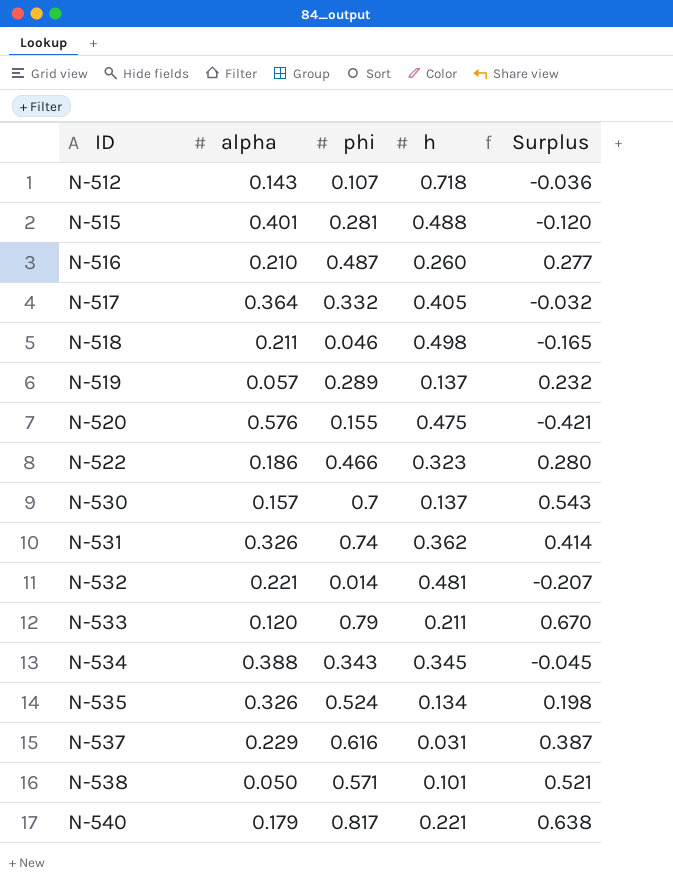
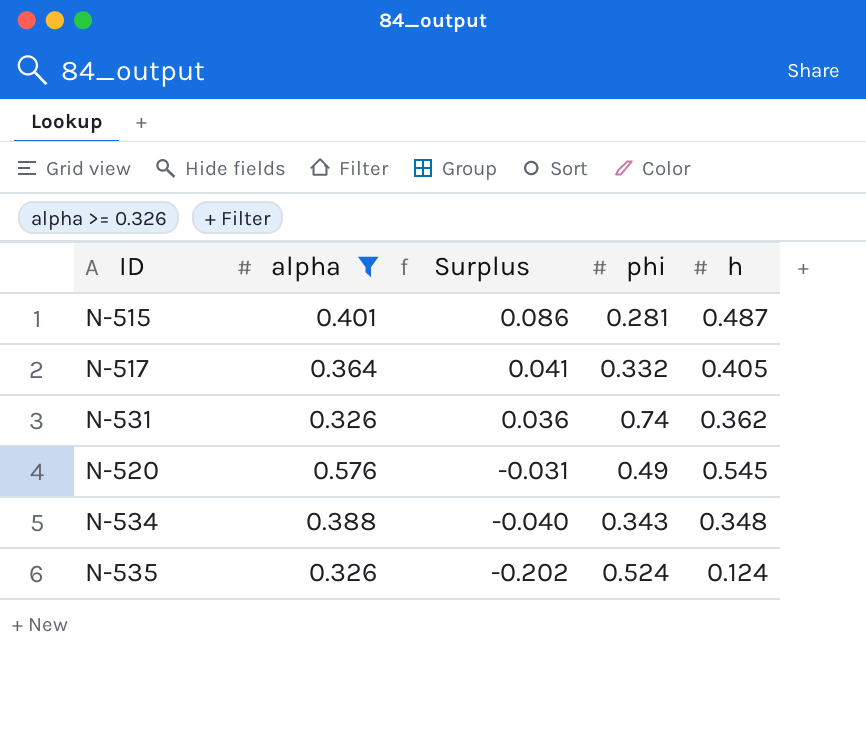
filter: none -> alpha >= 0.326
row order: ID ascending -> Surplus descending
column Surplus | formula: [phi] - [alpha] -> [h] - [alpha]
column Surplus | position: 5 -> 3
N-515 | h: 0.488 -> 0.487
N-520 | phi: 0.155 -> 0.49
N-520 | h: 0.475 -> 0.545
N-534 | h: 0.345 -> 0.348
N-535 | h: 0.134 -> 0.124

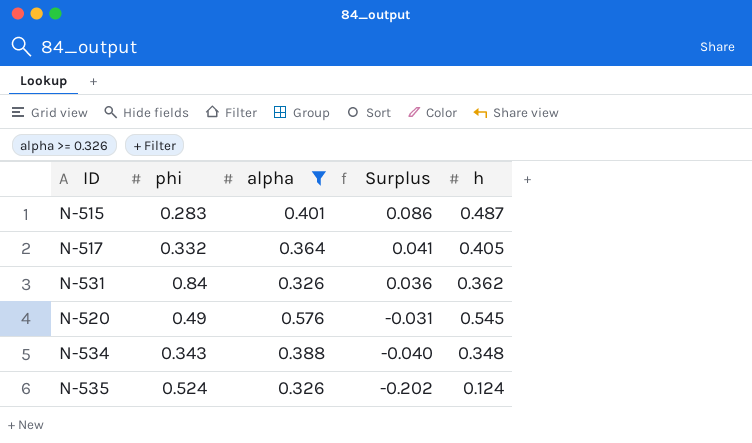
column phi | position: 4 -> 2
N-515 | phi: 0.281 -> 0.283
N-531 | phi: 0.74 -> 0.84

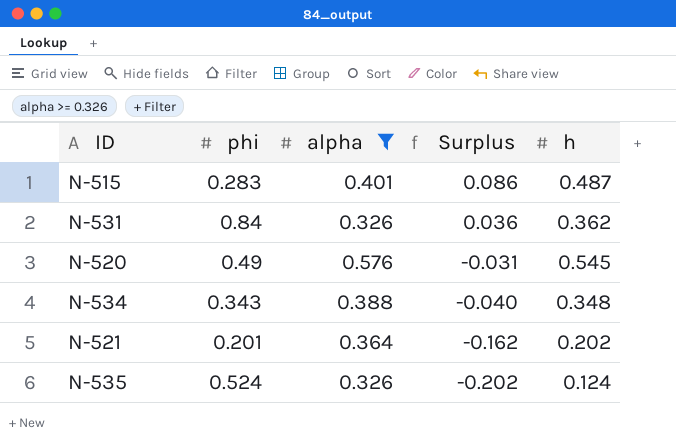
row N-517: 0.332 | 0.364 | 0.041 | 0.405 -> none
row N-521: none -> 0.201 | 0.364 | -0.162 | 0.202

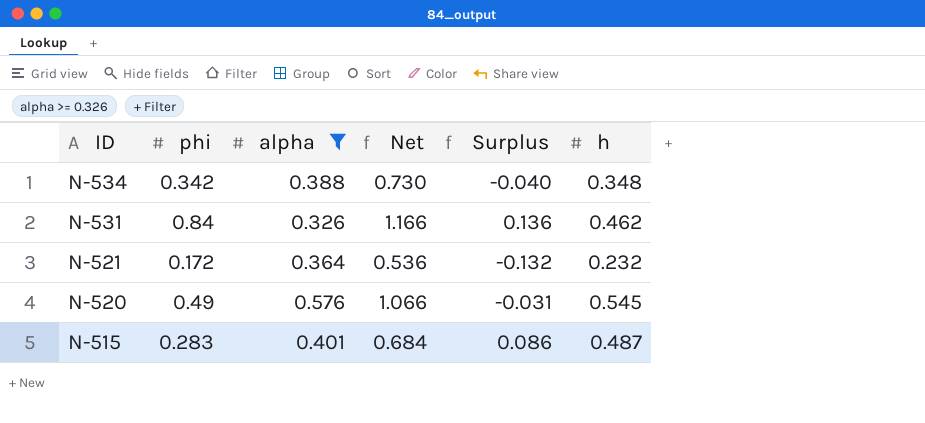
row order: Surplus descending -> ID descending
column Net | formula: none -> [phi] + [alpha]
row N-535: 0.524 | 0.326 | -0.202 | 0.124 -> none
N-534 | phi: 0.343 -> 0.342
N-531 | Surplus: 0.036 -> 0.136
N-531 | h: 0.362 -> 0.462
N-521 | phi: 0.201 -> 0.172
N-521 | Surplus: -0.162 -> -0.132
N-521 | h: 0.202 -> 0.232

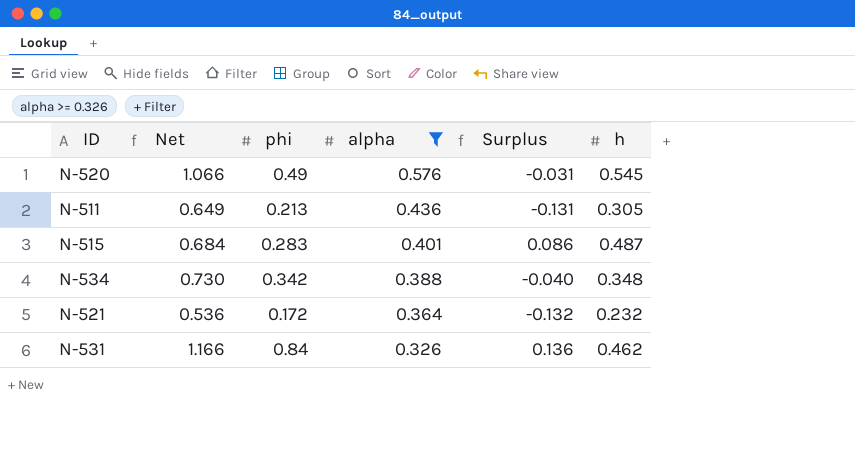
row order: ID descending -> alpha descending
column Net | position: 4 -> 2
row N-511: none -> 0.649 | 0.213 | 0.436 | -0.131 | 0.305

